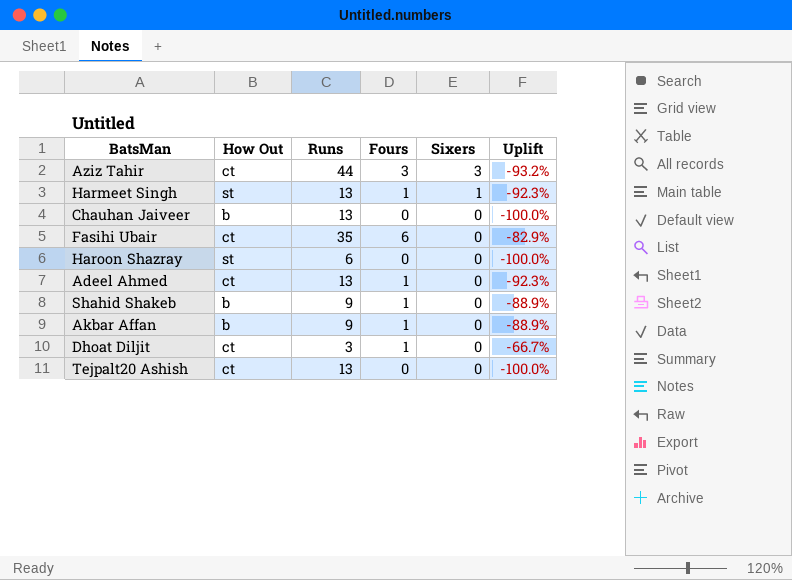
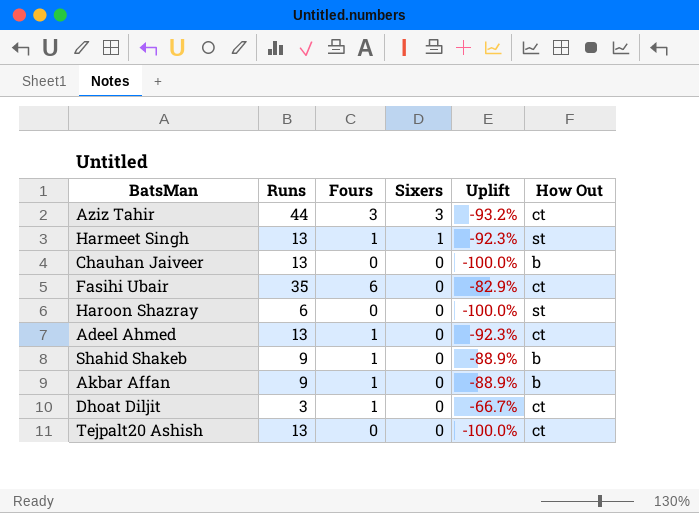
column How Out | position: 2 -> 6

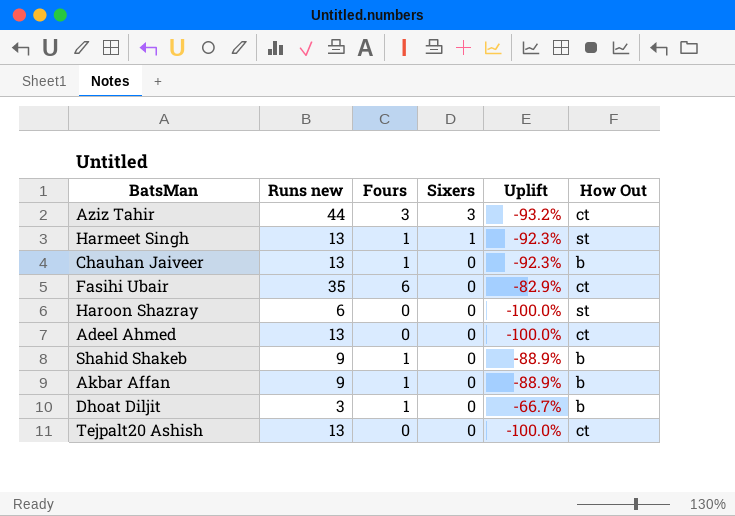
column name: Runs -> Runs new
Chauhan Jaiveer | Fours: 0 -> 1
Chauhan Jaiveer | Uplift: -100.0% -> -92.3%
Adeel Ahmed | Fours: 1 -> 0
Adeel Ahmed | Uplift: -92.3% -> -100.0%
Dhoat Diljit | How Out: ct -> b

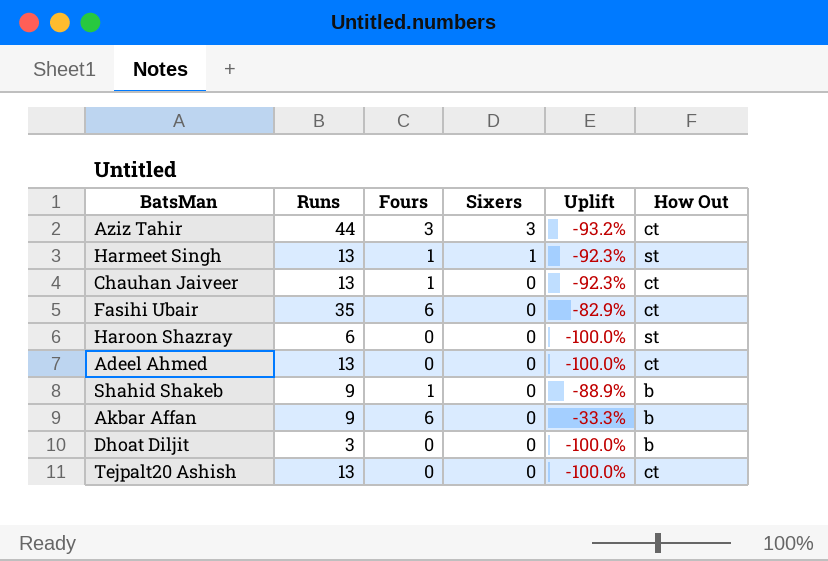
column name: Runs new -> Runs
Chauhan Jaiveer | How Out: b -> ct
Akbar Affan | Fours: 1 -> 6
Akbar Affan | Uplift: -88.9% -> -33.3%
Dhoat Diljit | Fours: 1 -> 0
Dhoat Diljit | Uplift: -66.7% -> -100.0%

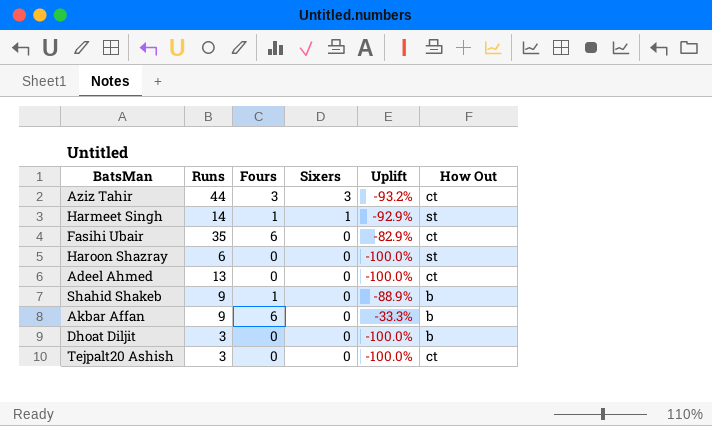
row Chauhan Jaiveer: 13 | 1 | 0 | -92.3% | ct -> none
Harmeet Singh | Runs: 13 -> 14
Harmeet Singh | Uplift: -92.3% -> -92.9%
Tejpalt20 Ashish | Runs: 13 -> 3

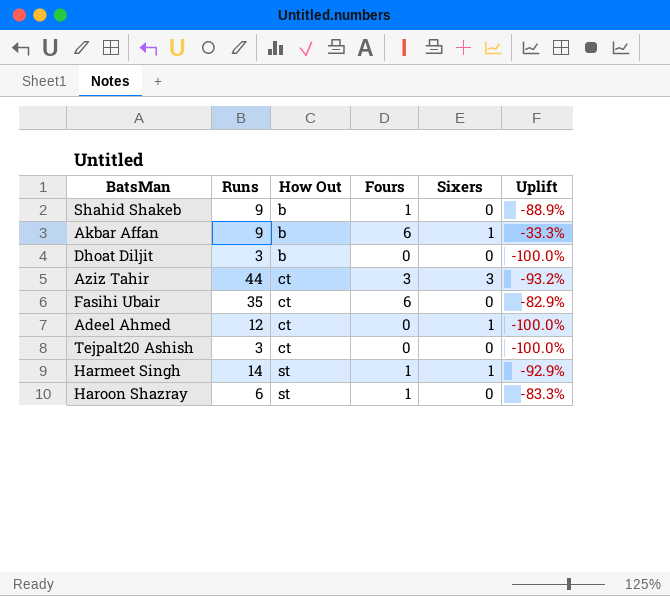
row order: Sixers descending -> How Out ascending
column How Out | position: 6 -> 3
Akbar Affan | Sixers: 0 -> 1
Adeel Ahmed | Runs: 13 -> 12
Adeel Ahmed | Sixers: 0 -> 1
Haroon Shazray | Fours: 0 -> 1
Haroon Shazray | Uplift: -100.0% -> -83.3%

